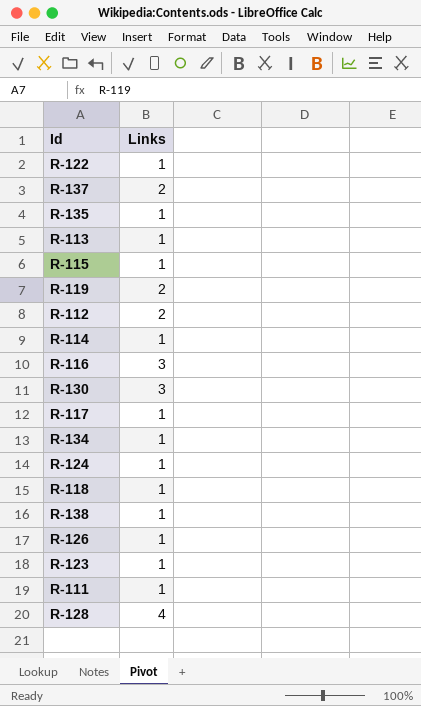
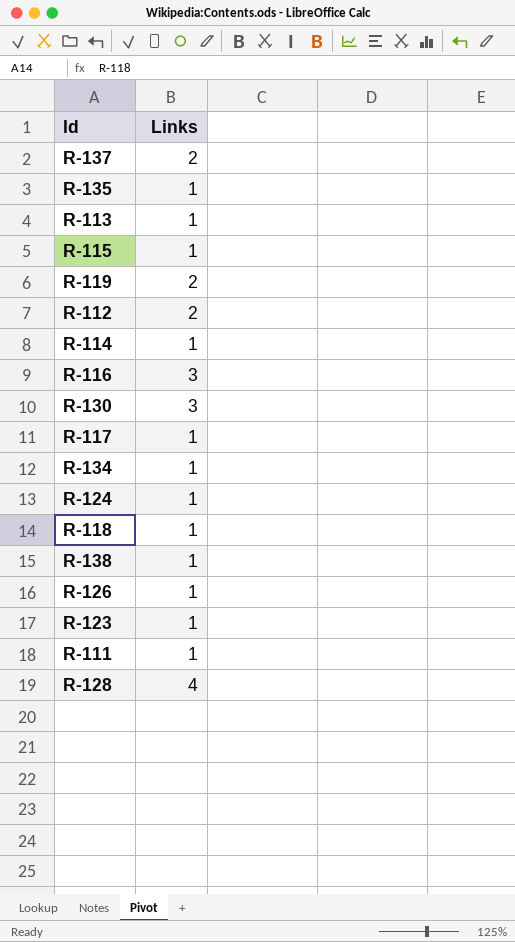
row R-122: 1 -> none

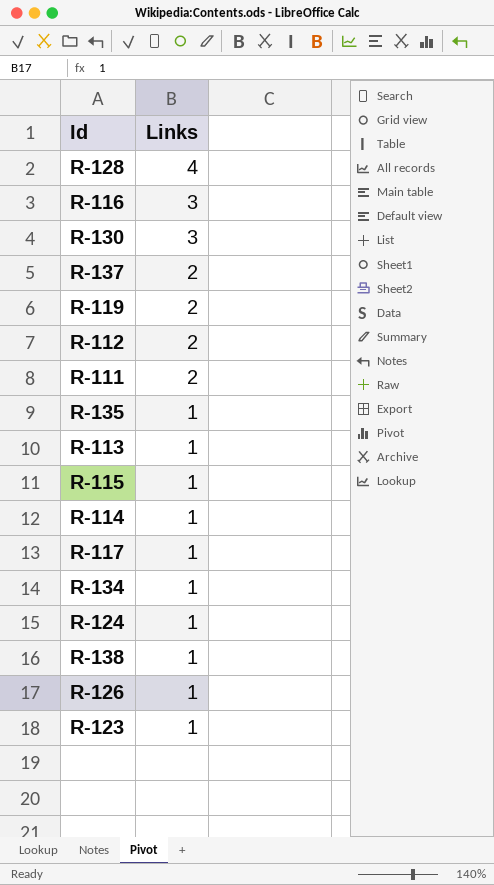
row order: none -> Links descending
row R-118: 1 -> none
R-111 | Links: 1 -> 2

